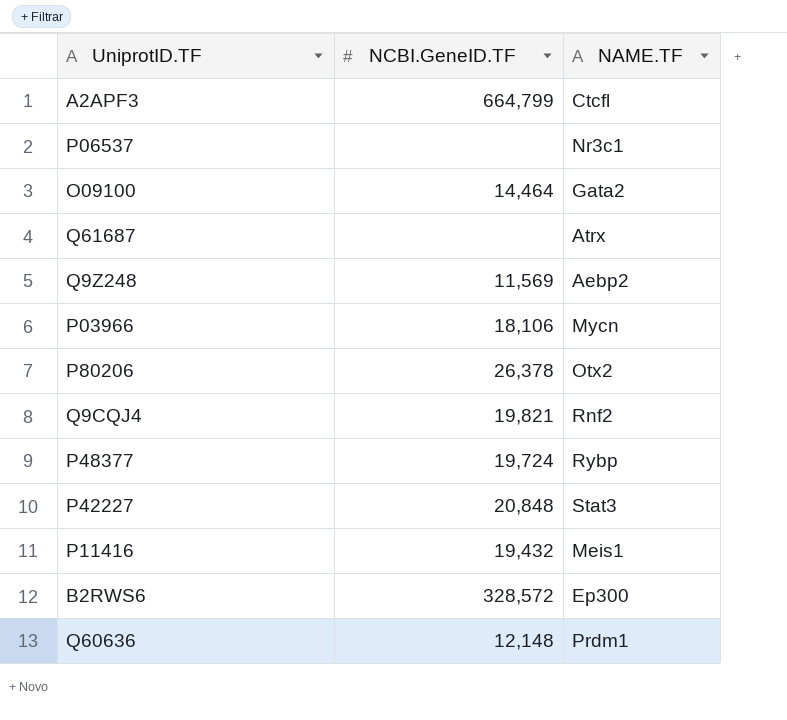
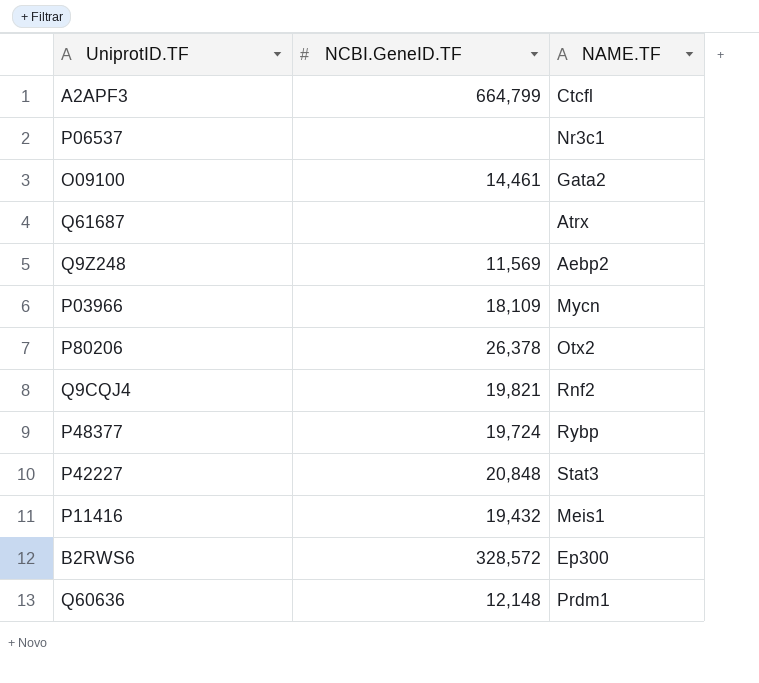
O09100 | NCBI.GeneID.TF: 14,464 -> 14,461
P03966 | NCBI.GeneID.TF: 18,106 -> 18,109

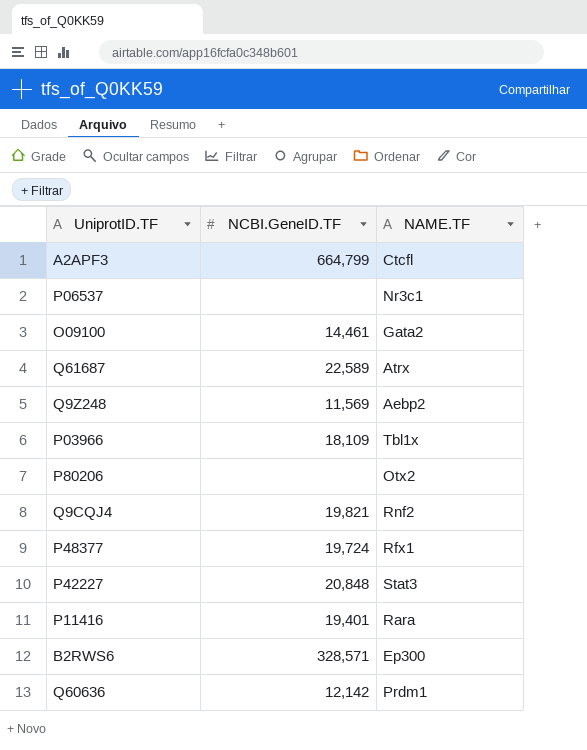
Q61687 | NCBI.GeneID.TF: none -> 22,589
P03966 | NAME.TF: Mycn -> Tbl1x
P80206 | NCBI.GeneID.TF: 26,378 -> none
P48377 | NAME.TF: Rybp -> Rfx1
P11416 | NCBI.GeneID.TF: 19,432 -> 19,401
P11416 | NAME.TF: Meis1 -> Rara
B2RWS6 | NCBI.GeneID.TF: 328,572 -> 328,571
Q60636 | NCBI.GeneID.TF: 12,148 -> 12,142

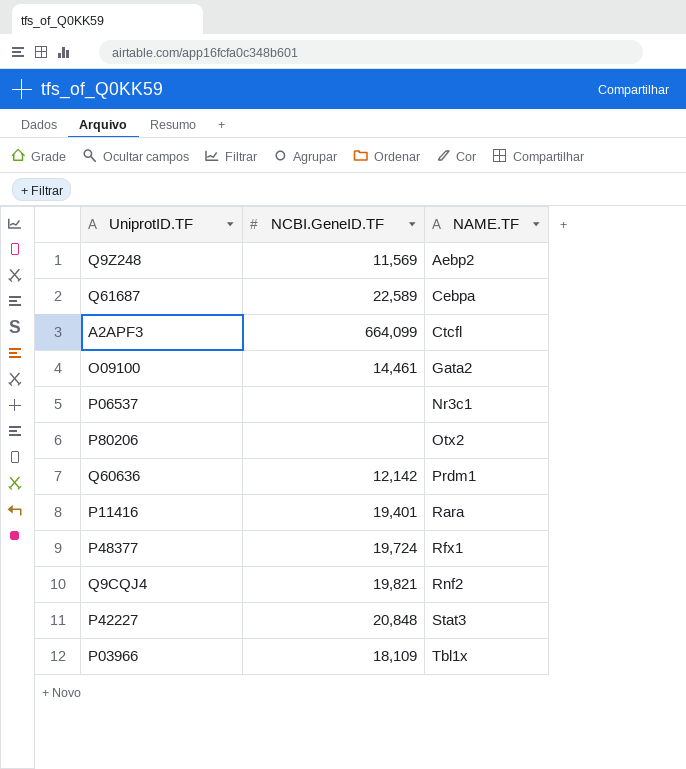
row order: none -> NAME.TF ascending
row B2RWS6: 328,571 | Ep300 -> none
Q61687 | NAME.TF: Atrx -> Cebpa
A2APF3 | NCBI.GeneID.TF: 664,799 -> 664,099

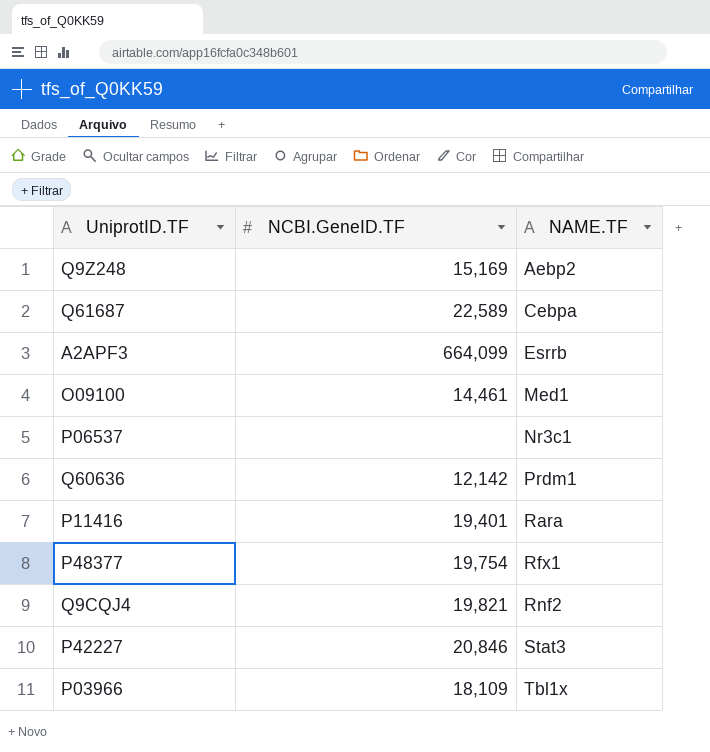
row P80206: none | Otx2 -> none
Q9Z248 | NCBI.GeneID.TF: 11,569 -> 15,169
A2APF3 | NAME.TF: Ctcfl -> Esrrb
O09100 | NAME.TF: Gata2 -> Med1
P48377 | NCBI.GeneID.TF: 19,724 -> 19,754
P42227 | NCBI.GeneID.TF: 20,848 -> 20,846

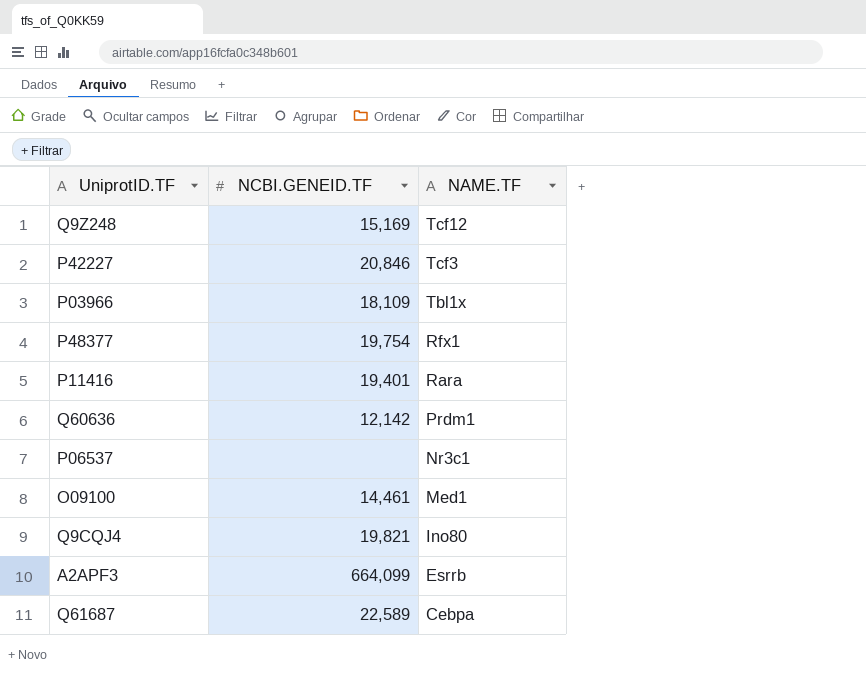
row order: NAME.TF ascending -> NAME.TF descending
column name: NCBI.GeneID.TF -> NCBI.GENEID.TF
Q9Z248 | NAME.TF: Aebp2 -> Tcf12
P42227 | NAME.TF: Stat3 -> Tcf3
Q9CQJ4 | NAME.TF: Rnf2 -> Ino80

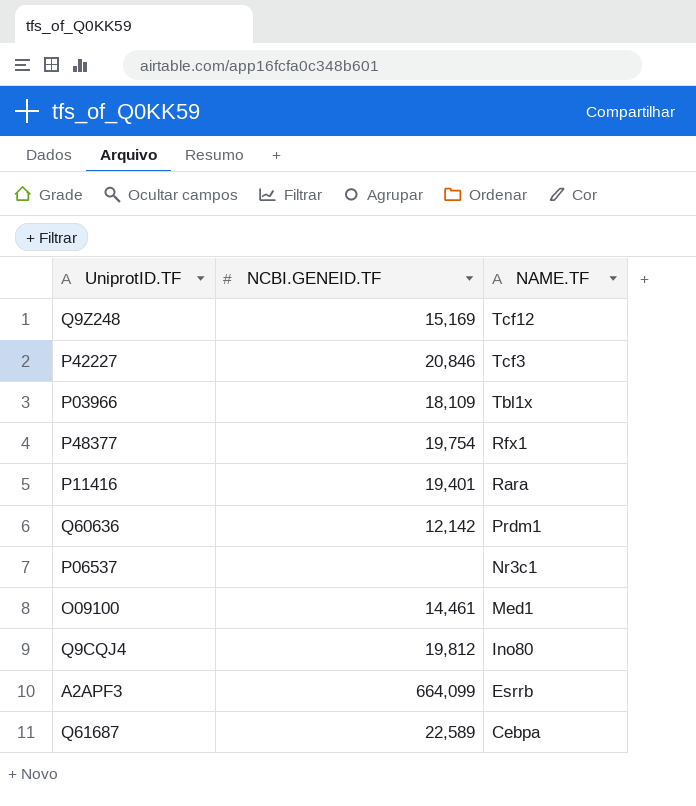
Q9CQJ4 | NCBI.GENEID.TF: 19,821 -> 19,812

